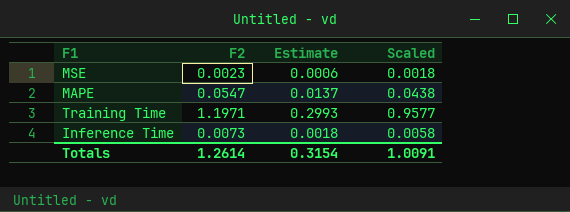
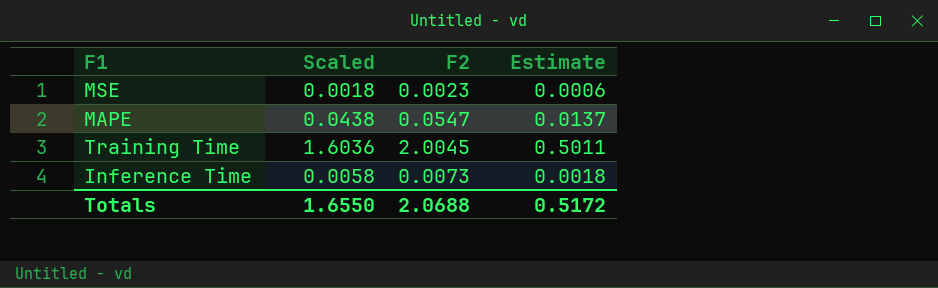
column Scaled | position: 4 -> 2
Training Time | Scaled: 0.9577 -> 1.6036
Training Time | F2: 1.1971 -> 2.0045
Training Time | Estimate: 0.2993 -> 0.5011
Totals | Scaled: 1.0091 -> 1.6550
Totals | F2: 1.2614 -> 2.0688
Totals | Estimate: 0.3154 -> 0.5172

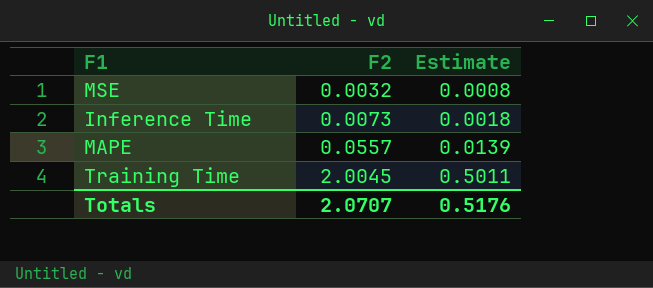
row order: none -> F2 ascending
column Scaled | formula: [F2] * 0.8 -> none
MSE | F2: 0.0023 -> 0.0032
MSE | Estimate: 0.0006 -> 0.0008
MAPE | F2: 0.0547 -> 0.0557
MAPE | Estimate: 0.0137 -> 0.0139
Totals | F2: 2.0688 -> 2.0707
Totals | Estimate: 0.5172 -> 0.5176

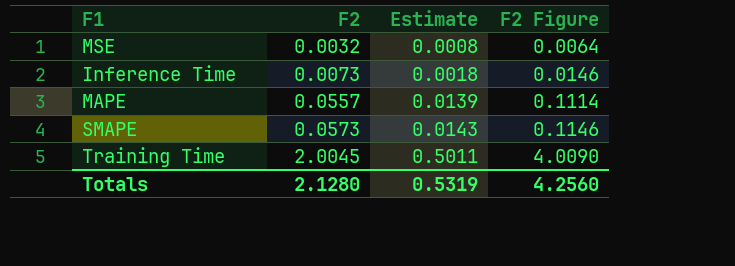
column F2 Figure | formula: none -> [F2] * 2
row SMAPE: none -> 0.0573 | 0.0143 | 0.1146
Totals | F2: 2.0707 -> 2.1280
Totals | Estimate: 0.5176 -> 0.5319

